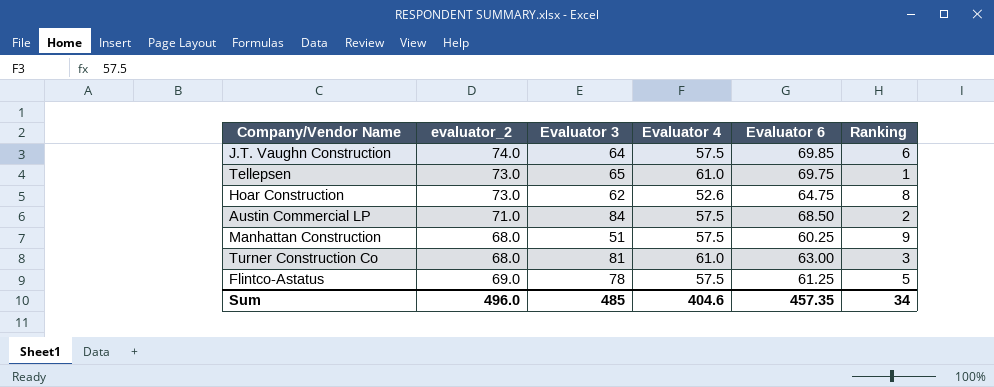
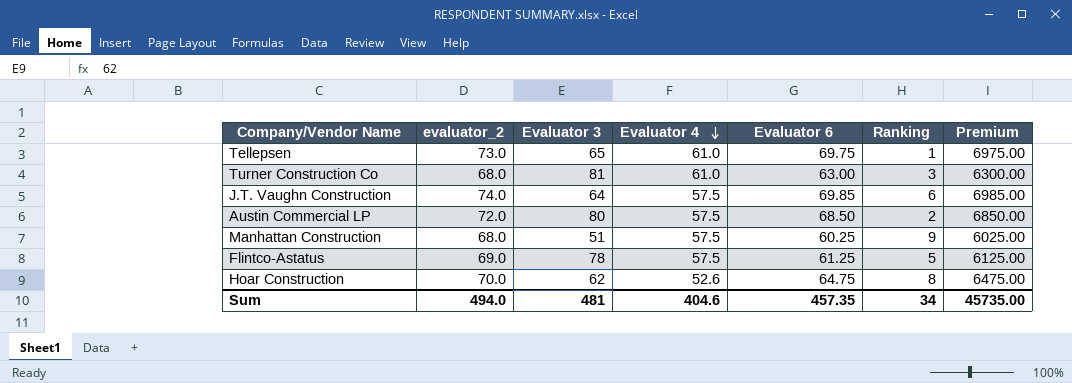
row order: none -> Evaluator 4 descending
column Premium | formula: none -> [Evaluator 6] * 100
Austin Commercial LP | evaluator_2: 71.0 -> 72.0
Austin Commercial LP | Evaluator 3: 84 -> 80
Hoar Construction | evaluator_2: 73.0 -> 70.0
Sum | evaluator_2: 496.0 -> 494.0
Sum | Evaluator 3: 485 -> 481

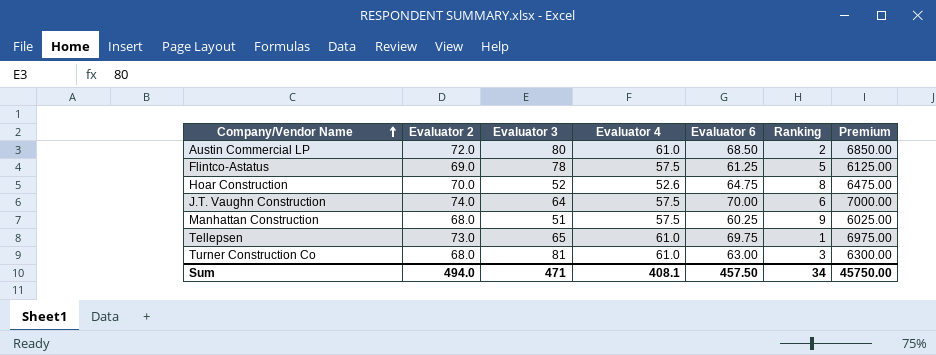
row order: Evaluator 4 descending -> Company/Vendor Name ascending
column name: evaluator_2 -> Evaluator 2
Austin Commercial LP | Evaluator 4: 57.5 -> 61.0
Hoar Construction | Evaluator 3: 62 -> 52
J.T. Vaughn Construction | Evaluator 6: 69.85 -> 70.00
J.T. Vaughn Construction | Premium: 6985.00 -> 7000.00
Sum | Evaluator 3: 481 -> 471
Sum | Evaluator 4: 404.6 -> 408.1
Sum | Evaluator 6: 457.35 -> 457.50
Sum | Premium: 45735.00 -> 45750.00

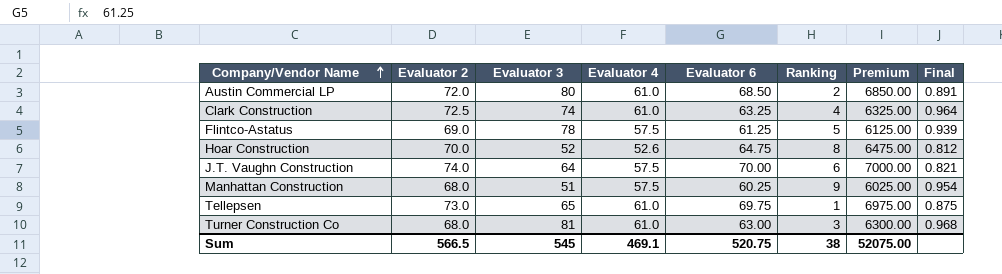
column Final | formula: none -> [Evaluator 4] / [Evaluator 6]
row Clark Construction: none -> 72.5 | 74 | 61.0 | 63.25 | 4 | 6325.00 | 0.964
Sum | Evaluator 2: 494.0 -> 566.5
Sum | Evaluator 3: 471 -> 545
Sum | Evaluator 4: 408.1 -> 469.1
Sum | Evaluator 6: 457.50 -> 520.75
Sum | Ranking: 34 -> 38
Sum | Premium: 45750.00 -> 52075.00

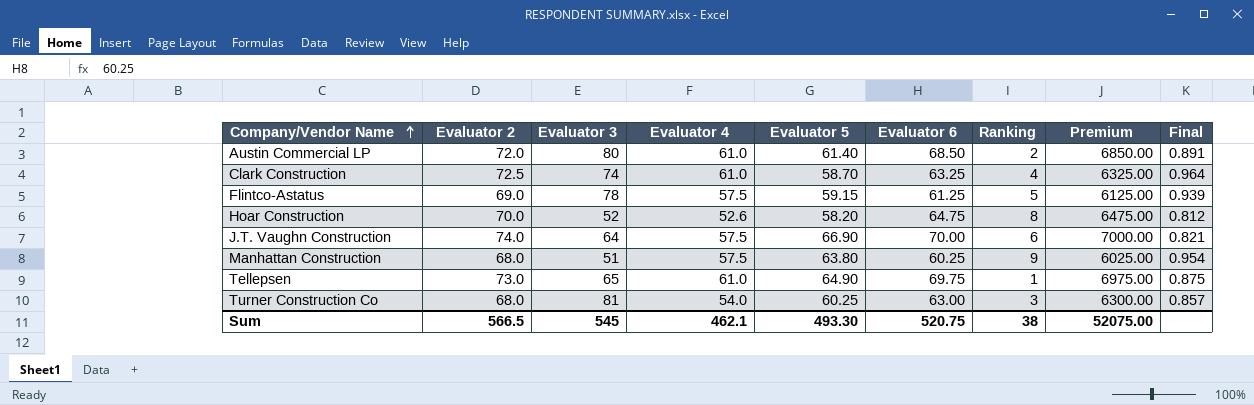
column Evaluator 5 | position: none -> 5
Turner Construction Co | Evaluator 4: 61.0 -> 54.0
Turner Construction Co | Final: 0.968 -> 0.857
Sum | Evaluator 4: 469.1 -> 462.1

